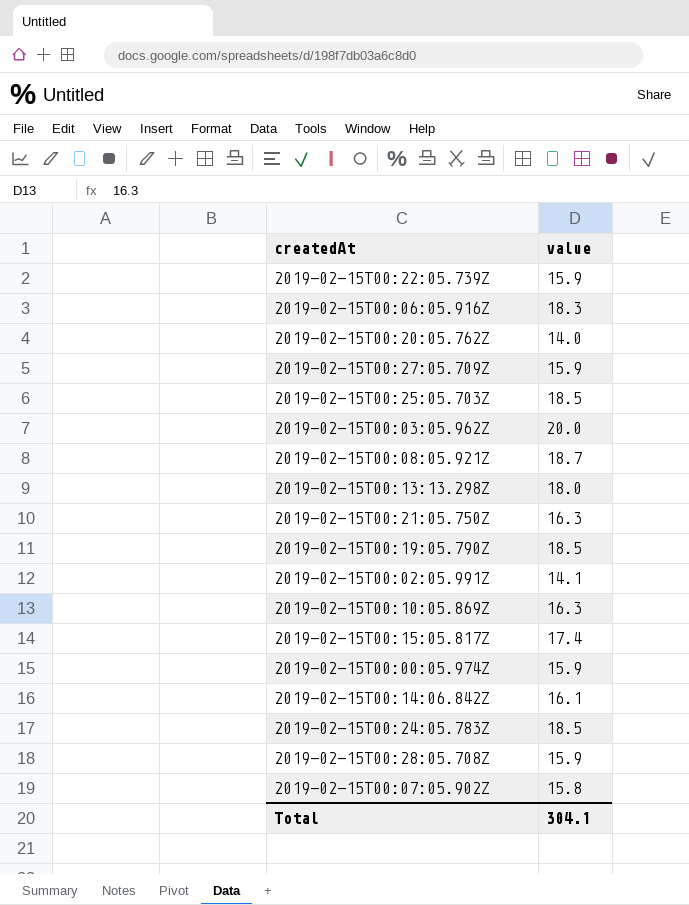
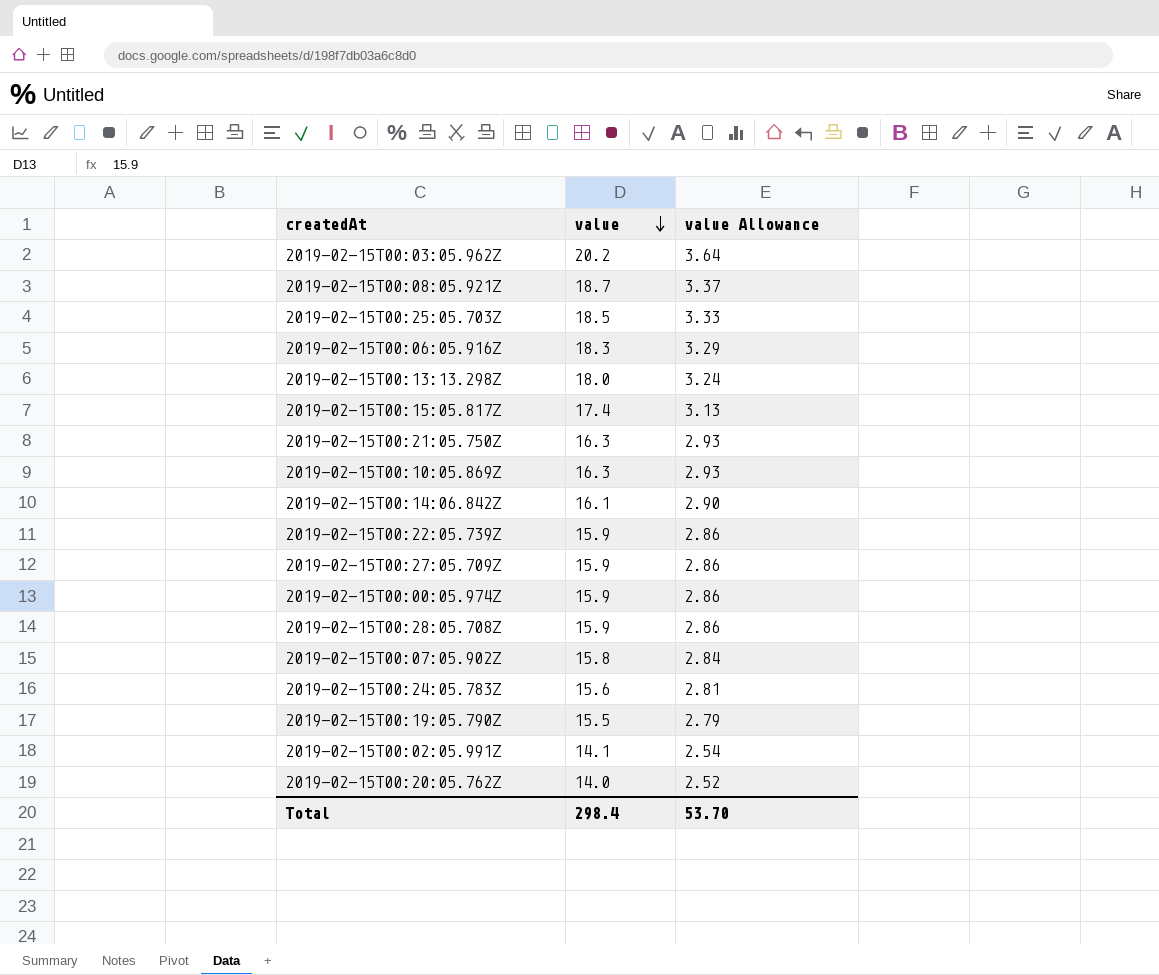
row order: none -> value descending
column value Allowance | formula: none -> [value] * 0.18
2019-02-15T00:03:05.962Z | value: 20.0 -> 20.2
2019-02-15T00:24:05.783Z | value: 18.5 -> 15.6
2019-02-15T00:19:05.790Z | value: 18.5 -> 15.5
Total | value: 304.1 -> 298.4

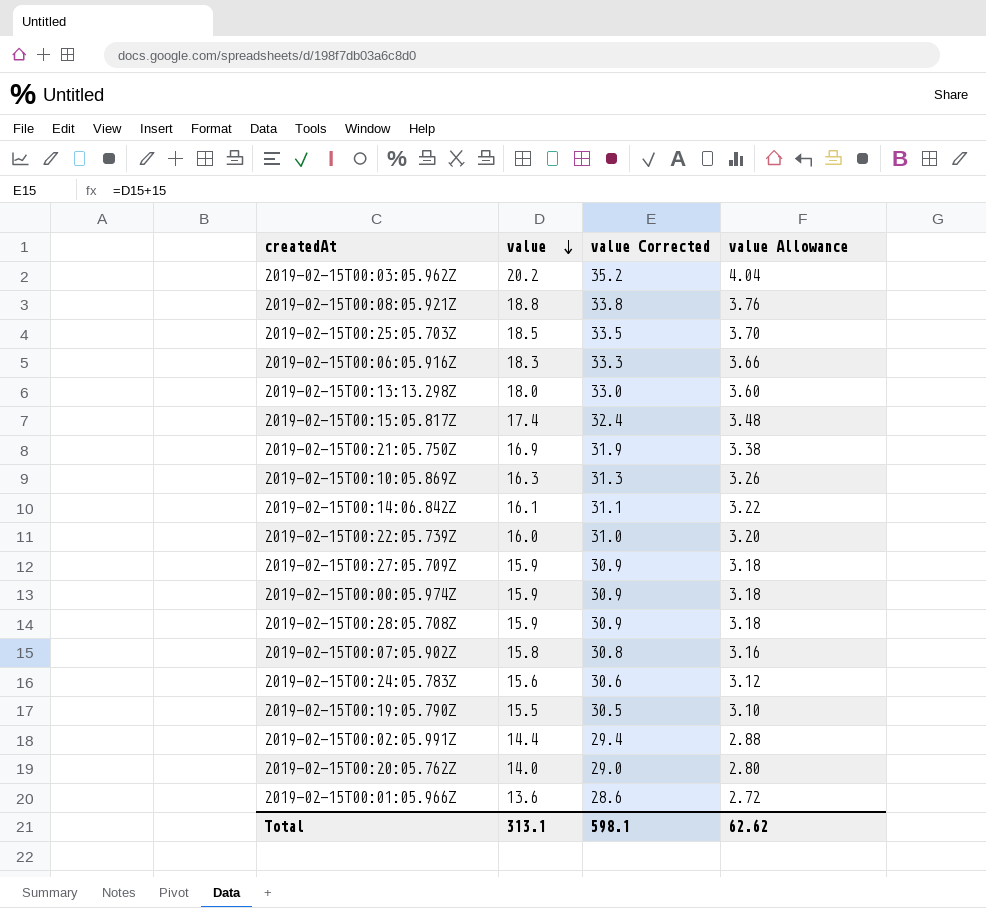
column value Corrected | formula: none -> [value] + 15
column value Allowance | formula: [value] * 0.18 -> [value] * 0.2
2019-02-15T00:08:05.921Z | value: 18.7 -> 18.8
2019-02-15T00:21:05.750Z | value: 16.3 -> 16.9
2019-02-15T00:22:05.739Z | value: 15.9 -> 16.0
2019-02-15T00:02:05.991Z | value: 14.1 -> 14.4
row 2019-02-15T00:01:05.966Z: none -> 13.6 | 28.6 | 2.72
Total | value: 298.4 -> 313.1
Total | value Allowance: 53.70 -> 62.62

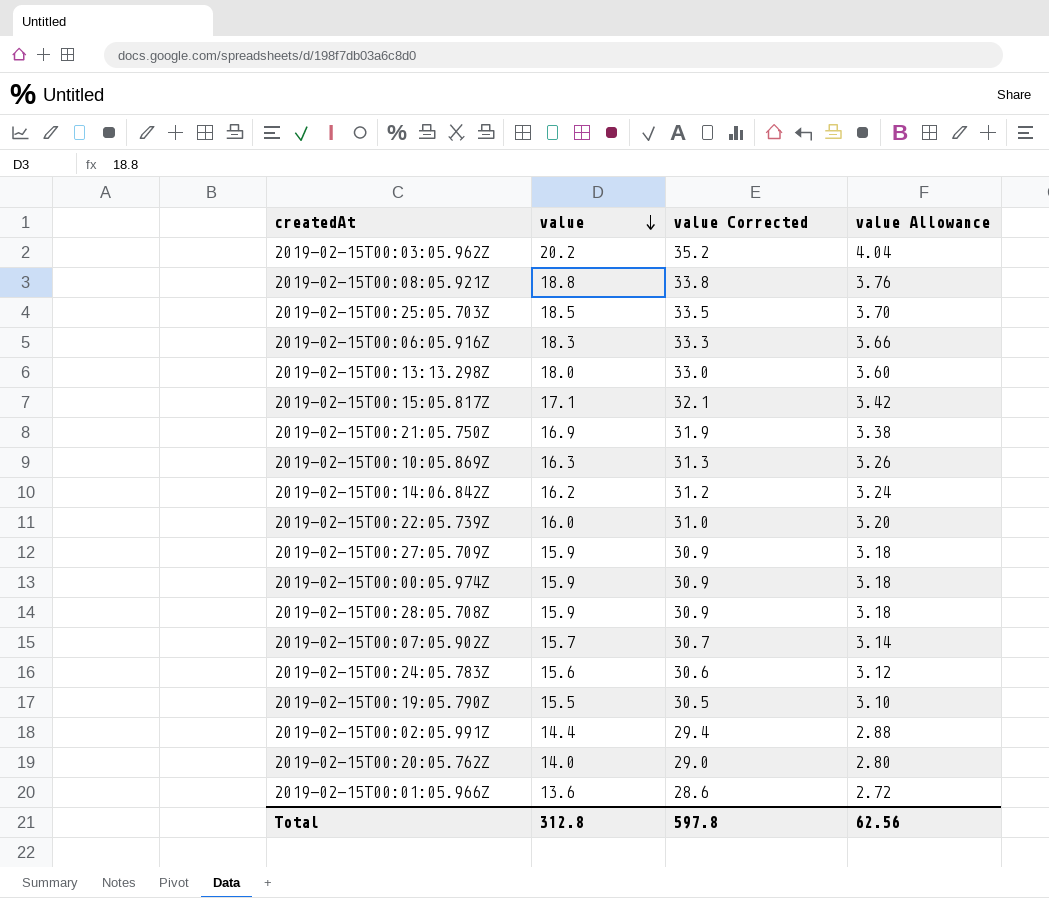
2019-02-15T00:15:05.817Z | value: 17.4 -> 17.1
2019-02-15T00:15:05.817Z | value Corrected: 32.4 -> 32.1
2019-02-15T00:15:05.817Z | value Allowance: 3.48 -> 3.42
2019-02-15T00:14:06.842Z | value: 16.1 -> 16.2
2019-02-15T00:14:06.842Z | value Corrected: 31.1 -> 31.2
2019-02-15T00:14:06.842Z | value Allowance: 3.22 -> 3.24
2019-02-15T00:07:05.902Z | value: 15.8 -> 15.7
2019-02-15T00:07:05.902Z | value Corrected: 30.8 -> 30.7
2019-02-15T00:07:05.902Z | value Allowance: 3.16 -> 3.14
Total | value: 313.1 -> 312.8
Total | value Corrected: 598.1 -> 597.8
Total | value Allowance: 62.62 -> 62.56

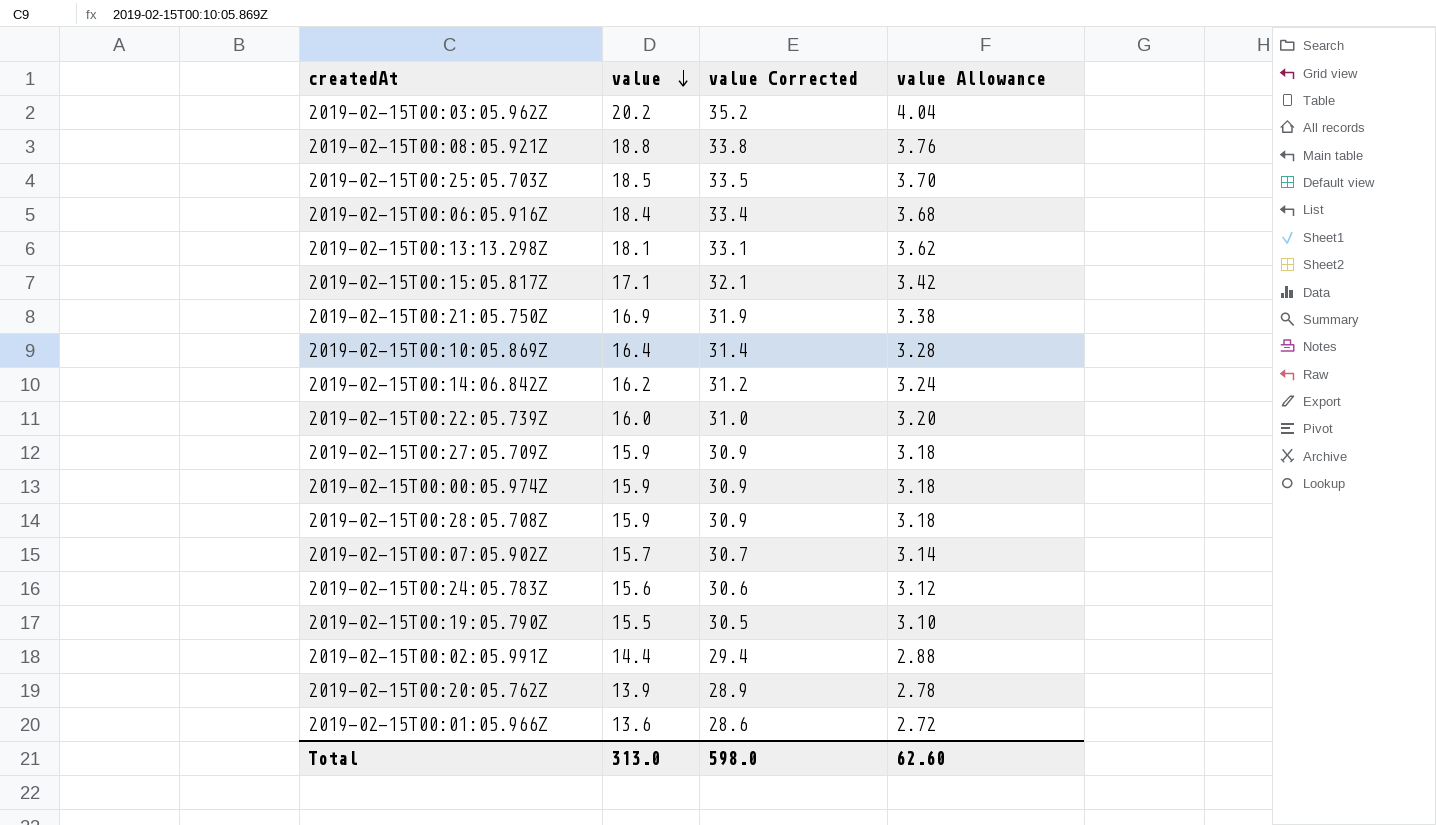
2019-02-15T00:06:05.916Z | value: 18.3 -> 18.4
2019-02-15T00:06:05.916Z | value Corrected: 33.3 -> 33.4
2019-02-15T00:06:05.916Z | value Allowance: 3.66 -> 3.68
2019-02-15T00:13:13.298Z | value: 18.0 -> 18.1
2019-02-15T00:13:13.298Z | value Corrected: 33.0 -> 33.1
2019-02-15T00:13:13.298Z | value Allowance: 3.60 -> 3.62
2019-02-15T00:10:05.869Z | value: 16.3 -> 16.4
2019-02-15T00:10:05.869Z | value Corrected: 31.3 -> 31.4
2019-02-15T00:10:05.869Z | value Allowance: 3.26 -> 3.28
2019-02-15T00:20:05.762Z | value: 14.0 -> 13.9
2019-02-15T00:20:05.762Z | value Corrected: 29.0 -> 28.9
2019-02-15T00:20:05.762Z | value Allowance: 2.80 -> 2.78
Total | value: 312.8 -> 313.0
Total | value Corrected: 597.8 -> 598.0
Total | value Allowance: 62.56 -> 62.60

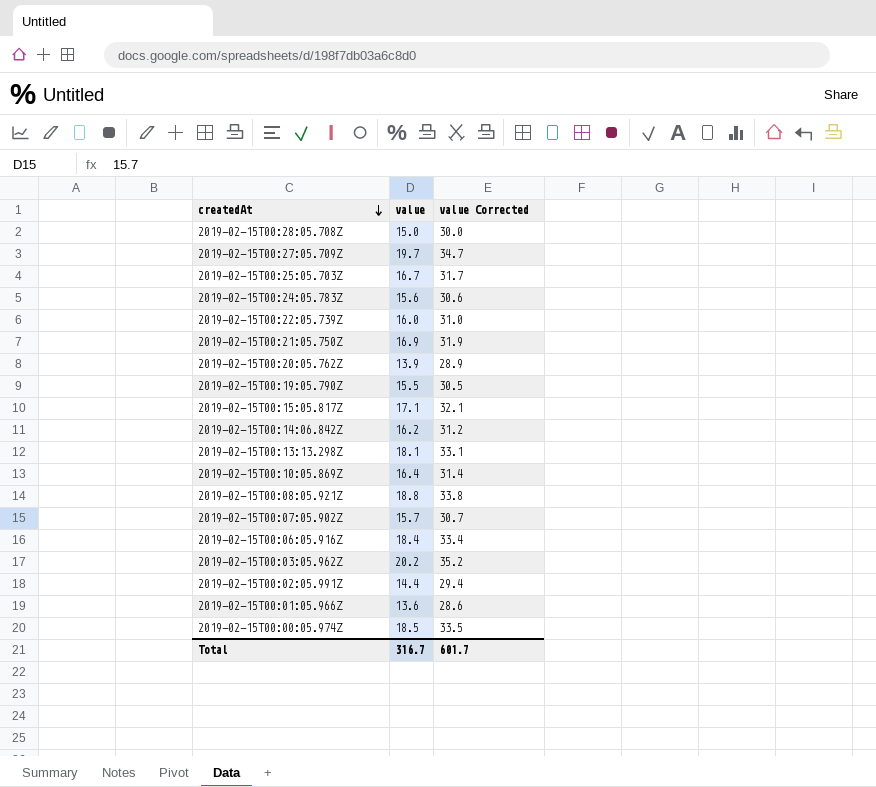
row order: value descending -> createdAt descending
column value Allowance | formula: [value] * 0.2 -> none
2019-02-15T00:28:05.708Z | value: 15.9 -> 15.0
2019-02-15T00:28:05.708Z | value Corrected: 30.9 -> 30.0
2019-02-15T00:27:05.709Z | value: 15.9 -> 19.7
2019-02-15T00:27:05.709Z | value Corrected: 30.9 -> 34.7
2019-02-15T00:25:05.703Z | value: 18.5 -> 16.7
2019-02-15T00:25:05.703Z | value Corrected: 33.5 -> 31.7
2019-02-15T00:00:05.974Z | value: 15.9 -> 18.5
2019-02-15T00:00:05.974Z | value Corrected: 30.9 -> 33.5
Total | value: 313.0 -> 316.7
Total | value Corrected: 598.0 -> 601.7

